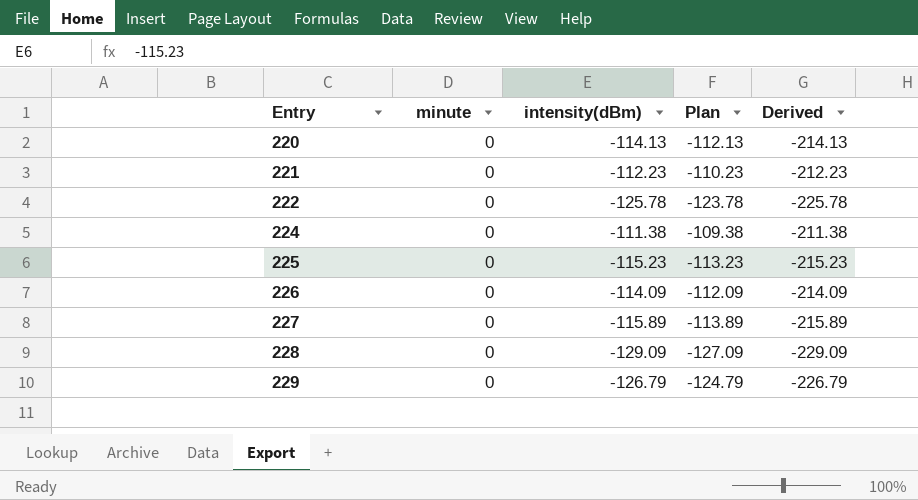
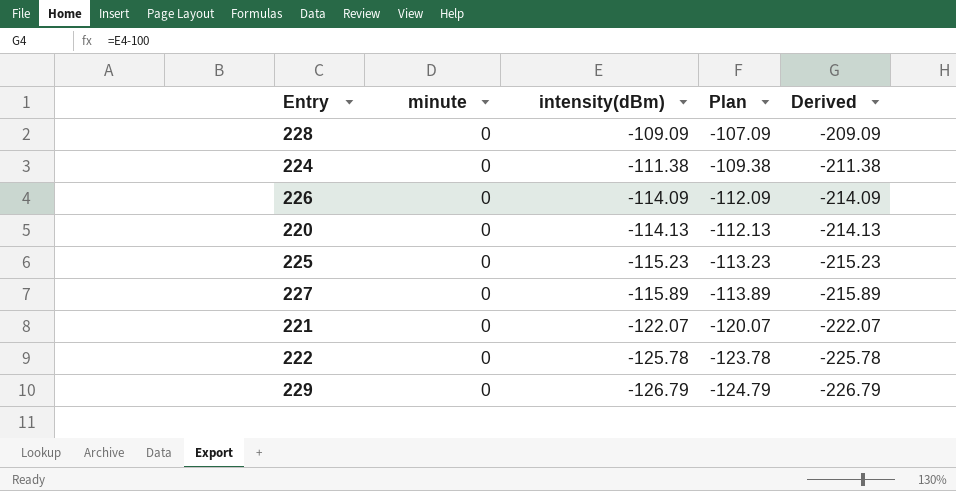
row order: Entry ascending -> intensity(dBm) descending
228 | intensity(dBm): -129.09 -> -109.09
228 | Plan: -127.09 -> -107.09
228 | Derived: -229.09 -> -209.09
221 | intensity(dBm): -112.23 -> -122.07
221 | Plan: -110.23 -> -120.07
221 | Derived: -212.23 -> -222.07

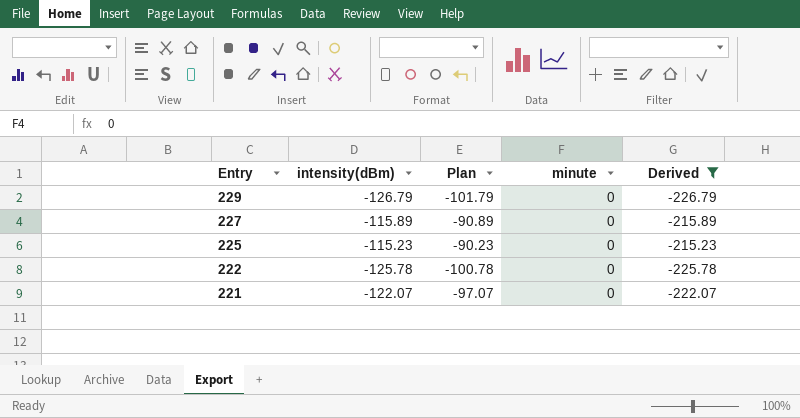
filter: none -> Derived <= -215.23
row order: intensity(dBm) descending -> Entry descending
column Plan | formula: [intensity(dBm)] + 2 -> [intensity(dBm)] + 25
column minute | position: 2 -> 4

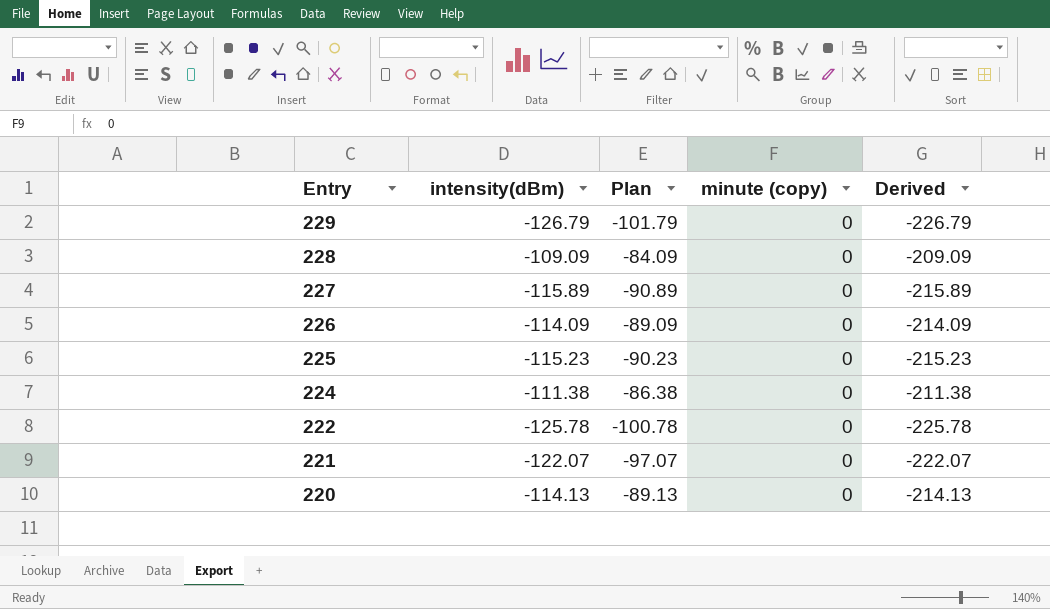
filter: Derived <= -215.23 -> none
column name: minute -> minute (copy)

